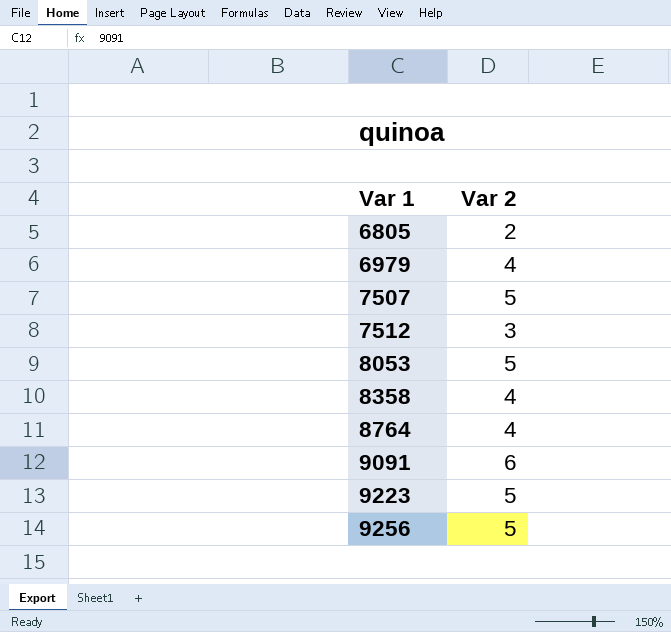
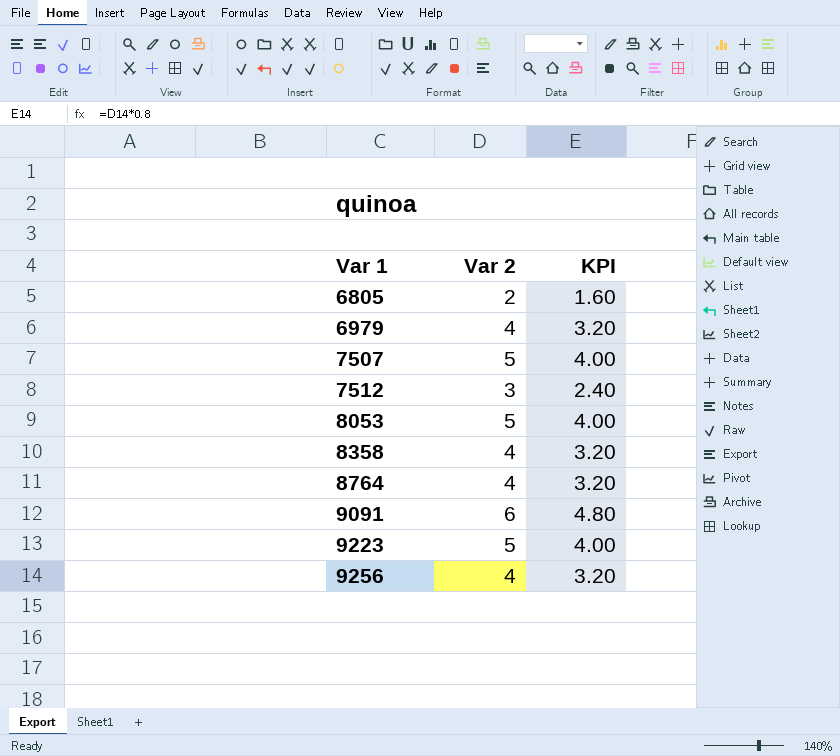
column KPI | formula: none -> [Var 2] * 0.8
9256 | Var 2: 5 -> 4

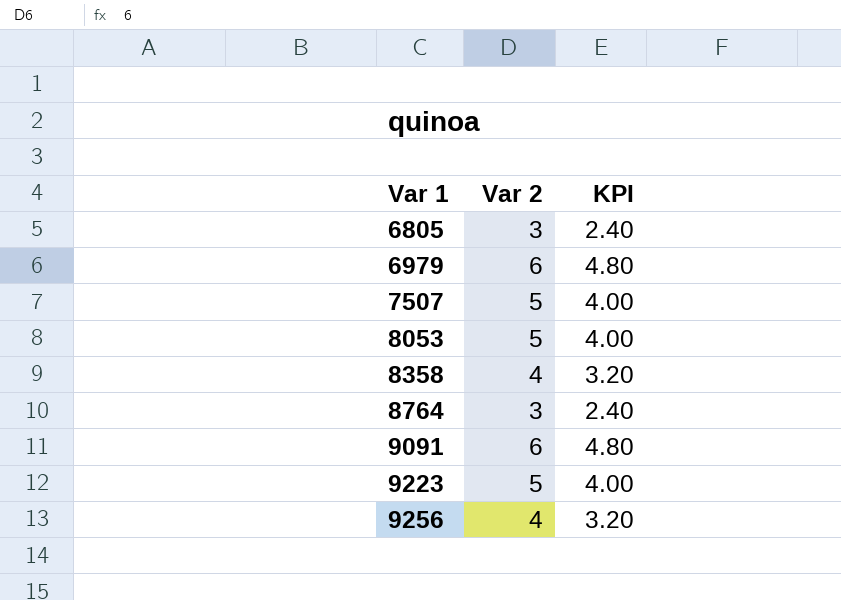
row 7512: 3 | 2.40 -> none
6805 | Var 2: 2 -> 3
6805 | KPI: 1.60 -> 2.40
6979 | Var 2: 4 -> 6
6979 | KPI: 3.20 -> 4.80
8764 | Var 2: 4 -> 3
8764 | KPI: 3.20 -> 2.40

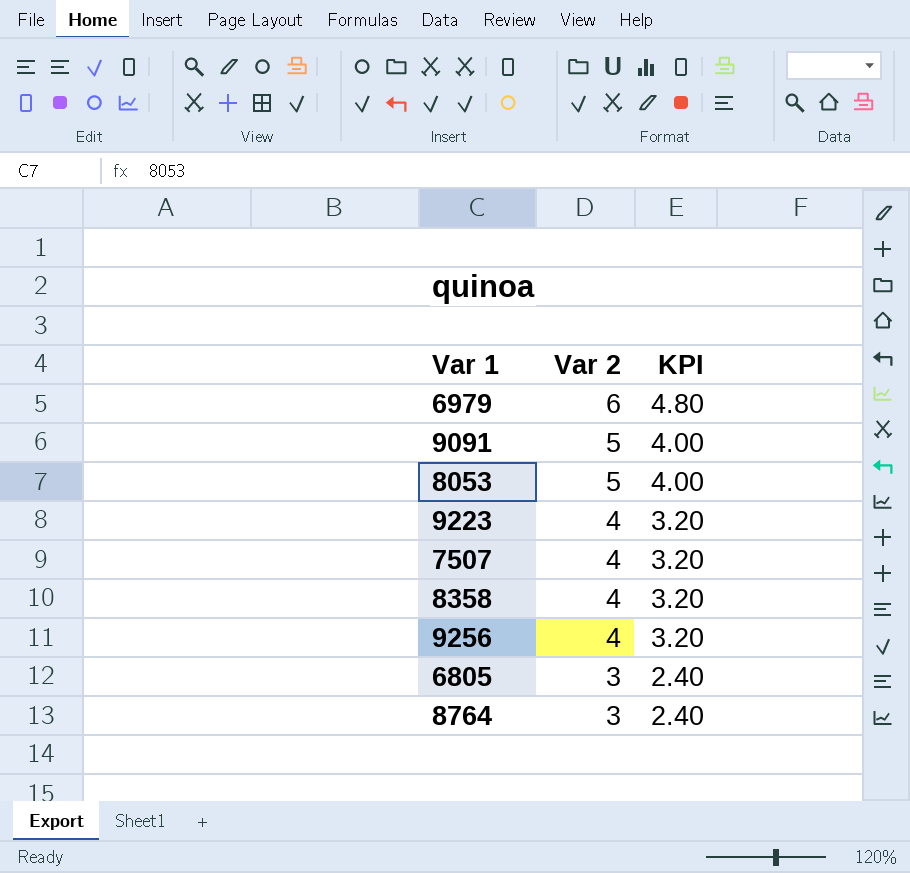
row order: Var 1 ascending -> Var 2 descending
9091 | Var 2: 6 -> 5
9091 | KPI: 4.80 -> 4.00
9223 | Var 2: 5 -> 4
9223 | KPI: 4.00 -> 3.20
7507 | Var 2: 5 -> 4
7507 | KPI: 4.00 -> 3.20

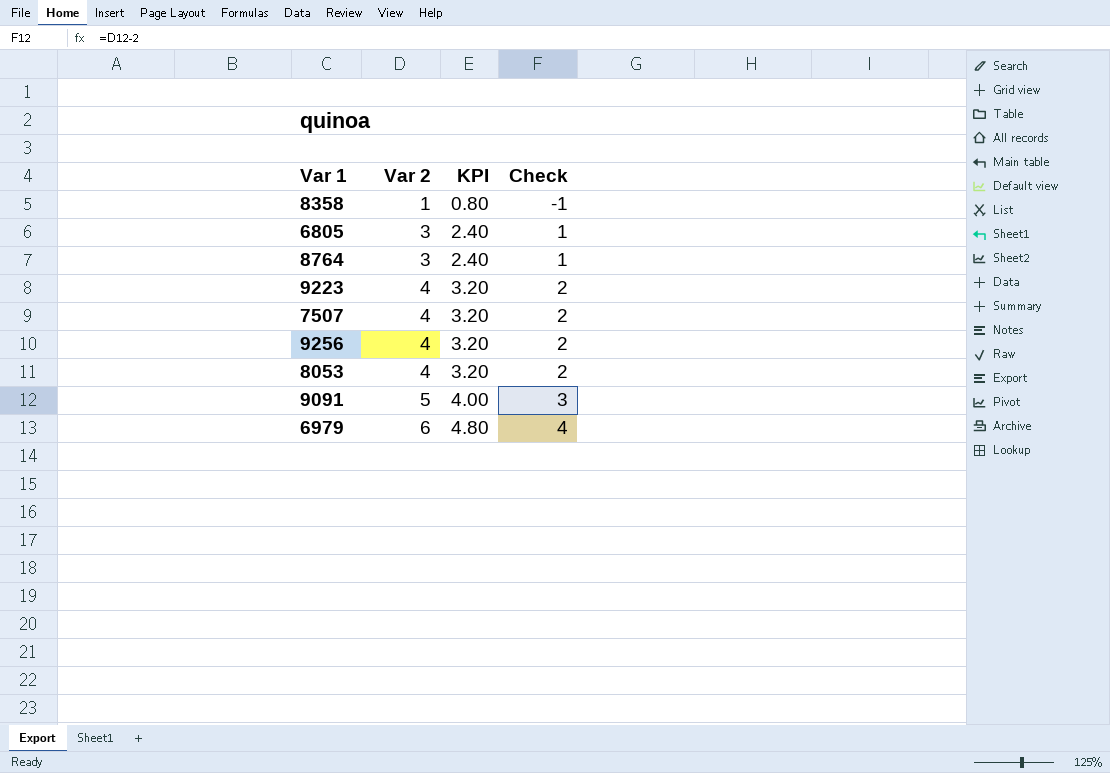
row order: Var 2 descending -> Var 2 ascending
column Check | formula: none -> [Var 2] - 2
8358 | Var 2: 4 -> 1
8358 | KPI: 3.20 -> 0.80
8053 | Var 2: 5 -> 4
8053 | KPI: 4.00 -> 3.20

